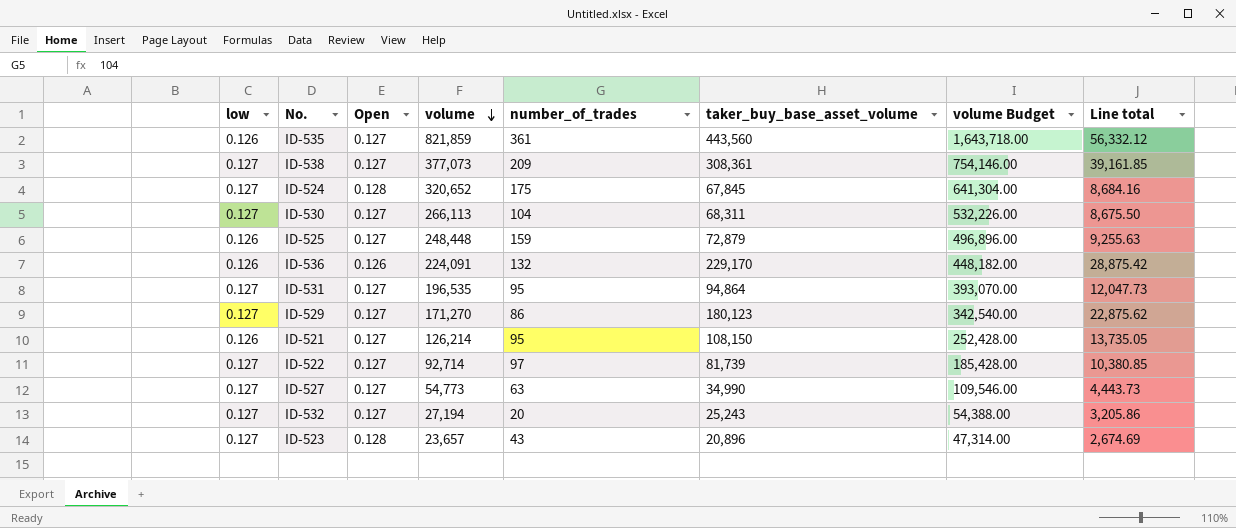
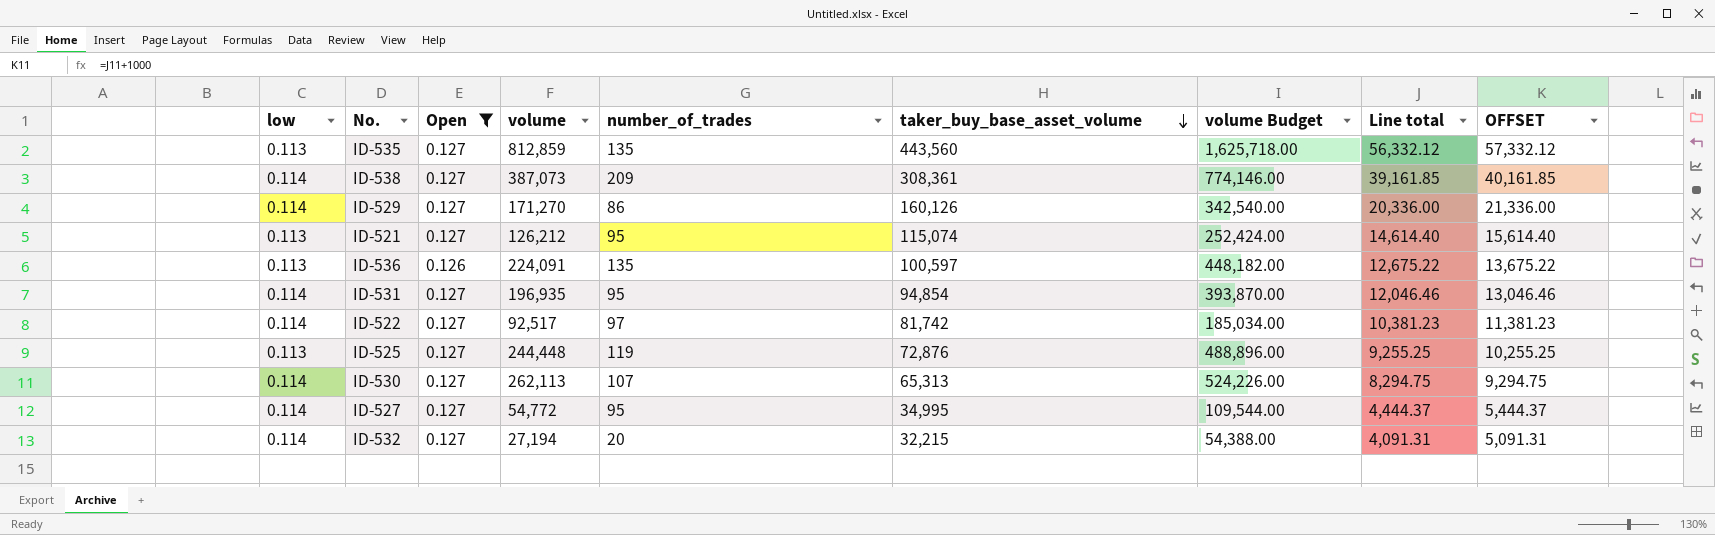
filter: none -> Open != 0.128
row order: volume descending -> taker_buy_base_asset_volume descending
column OFFSET | formula: none -> [Line total] + 1000
ID-535 | low: 0.126 -> 0.113
ID-535 | volume: 821,859 -> 812,859
ID-535 | number_of_trades: 361 -> 135
ID-535 | volume Budget: 1,643,718.00 -> 1,625,718.00
ID-538 | low: 0.127 -> 0.114
ID-538 | volume: 377,073 -> 387,073
ID-538 | volume Budget: 754,146.00 -> 774,146.00
ID-529 | low: 0.127 -> 0.114
ID-529 | taker_buy_base_asset_volume: 180,123 -> 160,126
ID-529 | Line total: 22,875.62 -> 20,336.00
ID-521 | low: 0.126 -> 0.113
ID-521 | volume: 126,214 -> 126,212
ID-521 | taker_buy_base_asset_volume: 108,150 -> 115,074
ID-521 | volume Budget: 252,428.00 -> 252,424.00
ID-521 | Line total: 13,735.05 -> 14,614.40
ID-536 | low: 0.126 -> 0.113
ID-536 | number_of_trades: 132 -> 135
ID-536 | taker_buy_base_asset_volume: 229,170 -> 100,597
ID-536 | Line total: 28,875.42 -> 12,675.22
ID-531 | low: 0.127 -> 0.114
ID-531 | volume: 196,535 -> 196,935
ID-531 | taker_buy_base_asset_volume: 94,864 -> 94,854
ID-531 | volume Budget: 393,070.00 -> 393,870.00
ID-531 | Line total: 12,047.73 -> 12,046.46
ID-522 | low: 0.127 -> 0.114
ID-522 | volume: 92,714 -> 92,517
ID-522 | taker_buy_base_asset_volume: 81,739 -> 81,742
ID-522 | volume Budget: 185,428.00 -> 185,034.00
ID-522 | Line total: 10,380.85 -> 10,381.23
ID-525 | low: 0.126 -> 0.113
ID-525 | volume: 248,448 -> 244,448
ID-525 | number_of_trades: 159 -> 119
ID-525 | taker_buy_base_asset_volume: 72,879 -> 72,876
ID-525 | volume Budget: 496,896.00 -> 488,896.00
ID-525 | Line total: 9,255.63 -> 9,255.25
ID-530 | low: 0.127 -> 0.114
ID-530 | volume: 266,113 -> 262,113
ID-530 | number_of_trades: 104 -> 107
ID-530 | taker_buy_base_asset_volume: 68,311 -> 65,313
ID-530 | volume Budget: 532,226.00 -> 524,226.00
ID-530 | Line total: 8,675.50 -> 8,294.75
ID-527 | low: 0.127 -> 0.114
ID-527 | volume: 54,773 -> 54,772
ID-527 | number_of_trades: 63 -> 95
ID-527 | taker_buy_base_asset_volume: 34,990 -> 34,995
ID-527 | volume Budget: 109,546.00 -> 109,544.00
ID-527 | Line total: 4,443.73 -> 4,444.37
ID-532 | low: 0.127 -> 0.114
ID-532 | taker_buy_base_asset_volume: 25,243 -> 32,215
ID-532 | Line total: 3,205.86 -> 4,091.31

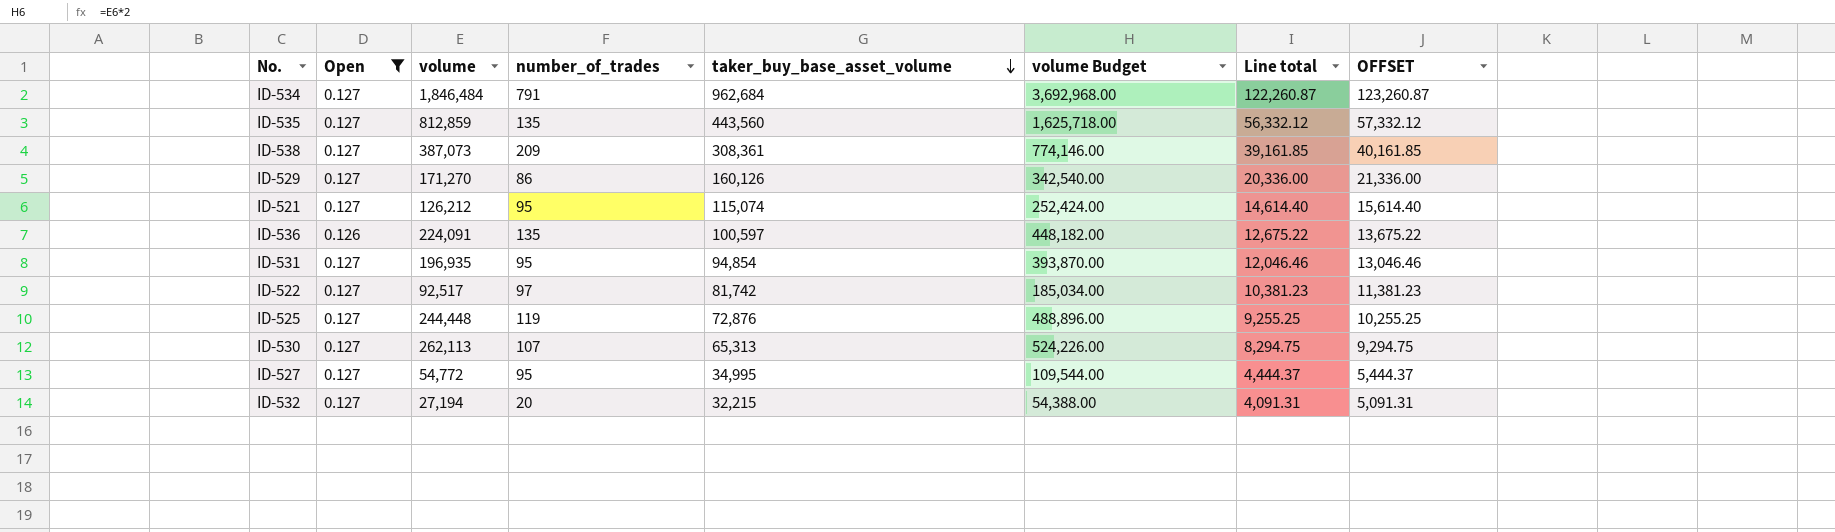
column low | position: 1 -> none
row ID-534: none -> 0.127 | 1,846,484 | 791 | 962,684 | 3,692,968.00 | 122,260.87 | 123,260.87

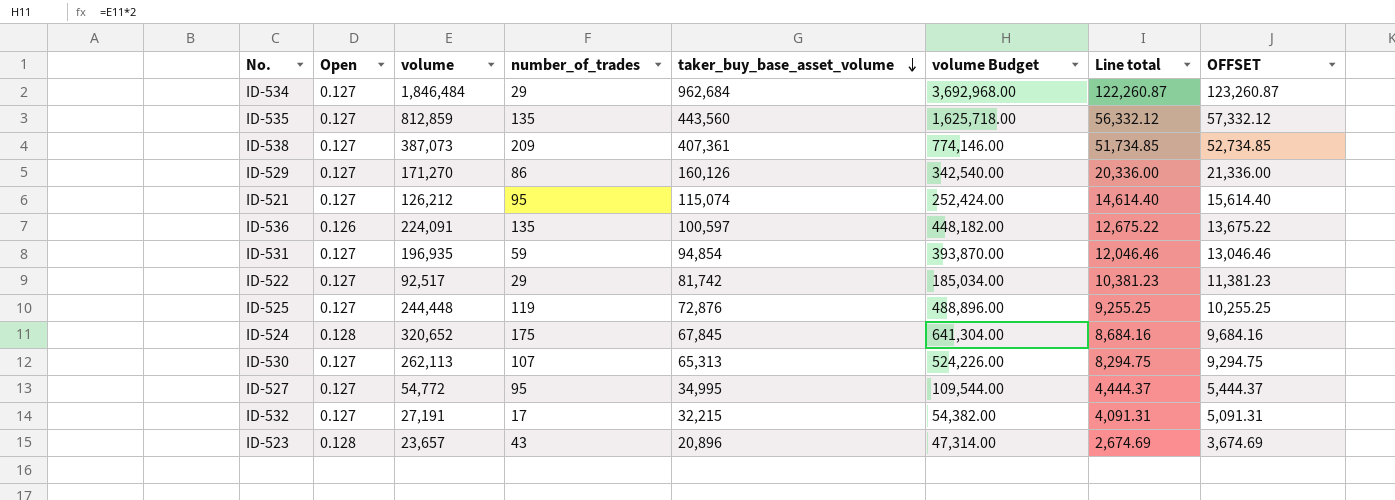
filter: Open != 0.128 -> none
ID-534 | number_of_trades: 791 -> 29
ID-538 | taker_buy_base_asset_volume: 308,361 -> 407,361
ID-538 | Line total: 39,161.85 -> 51,734.85
ID-538 | OFFSET: 40,161.85 -> 52,734.85
ID-531 | number_of_trades: 95 -> 59
ID-522 | number_of_trades: 97 -> 29
ID-532 | volume: 27,194 -> 27,191
ID-532 | number_of_trades: 20 -> 17
ID-532 | volume Budget: 54,388.00 -> 54,382.00

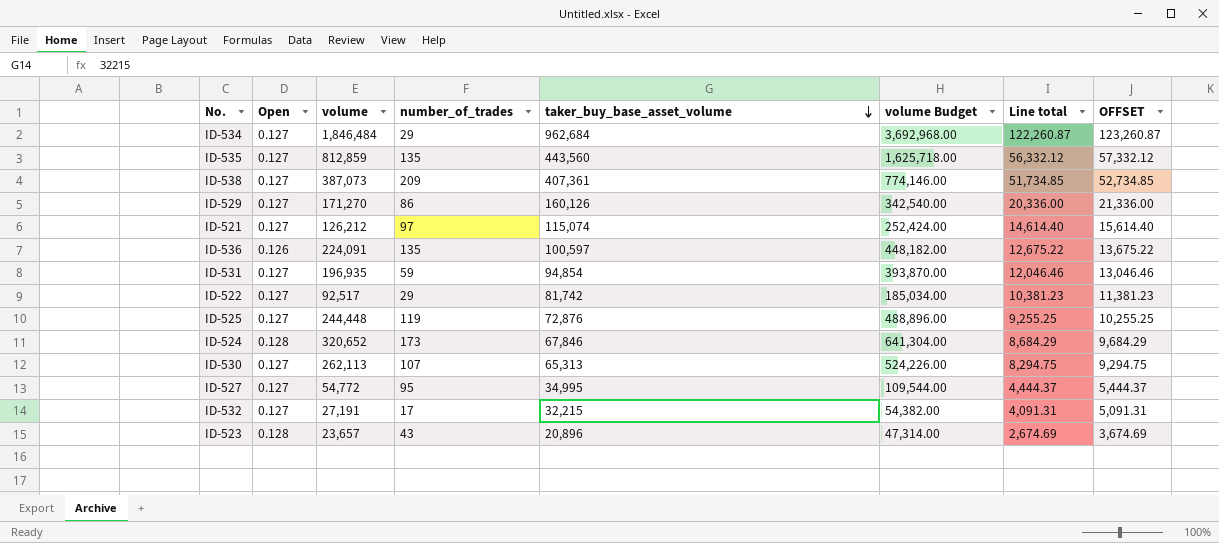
ID-521 | number_of_trades: 95 -> 97
ID-524 | number_of_trades: 175 -> 173
ID-524 | taker_buy_base_asset_volume: 67,845 -> 67,846
ID-524 | Line total: 8,684.16 -> 8,684.29
ID-524 | OFFSET: 9,684.16 -> 9,684.29

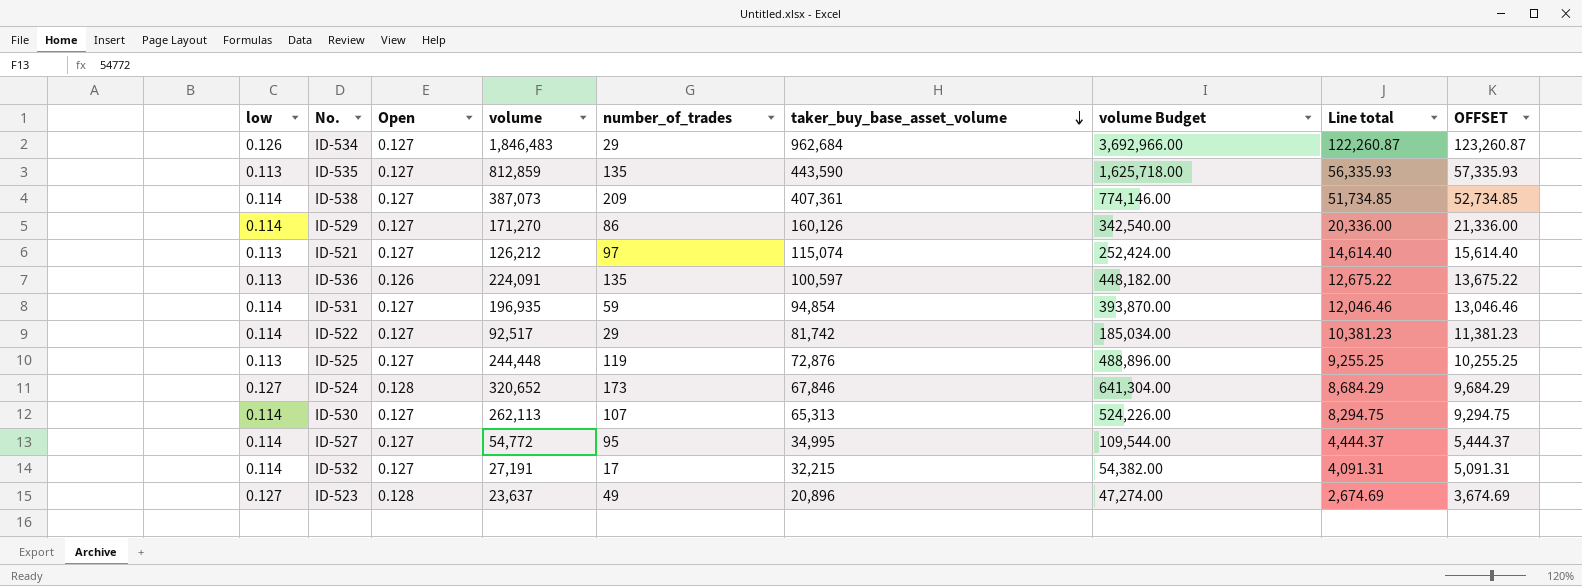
column low | position: none -> 1
ID-534 | volume: 1,846,484 -> 1,846,483
ID-534 | volume Budget: 3,692,968.00 -> 3,692,966.00
ID-535 | taker_buy_base_asset_volume: 443,560 -> 443,590
ID-535 | Line total: 56,332.12 -> 56,335.93
ID-535 | OFFSET: 57,332.12 -> 57,335.93
ID-523 | volume: 23,657 -> 23,637
ID-523 | number_of_trades: 43 -> 49
ID-523 | volume Budget: 47,314.00 -> 47,274.00

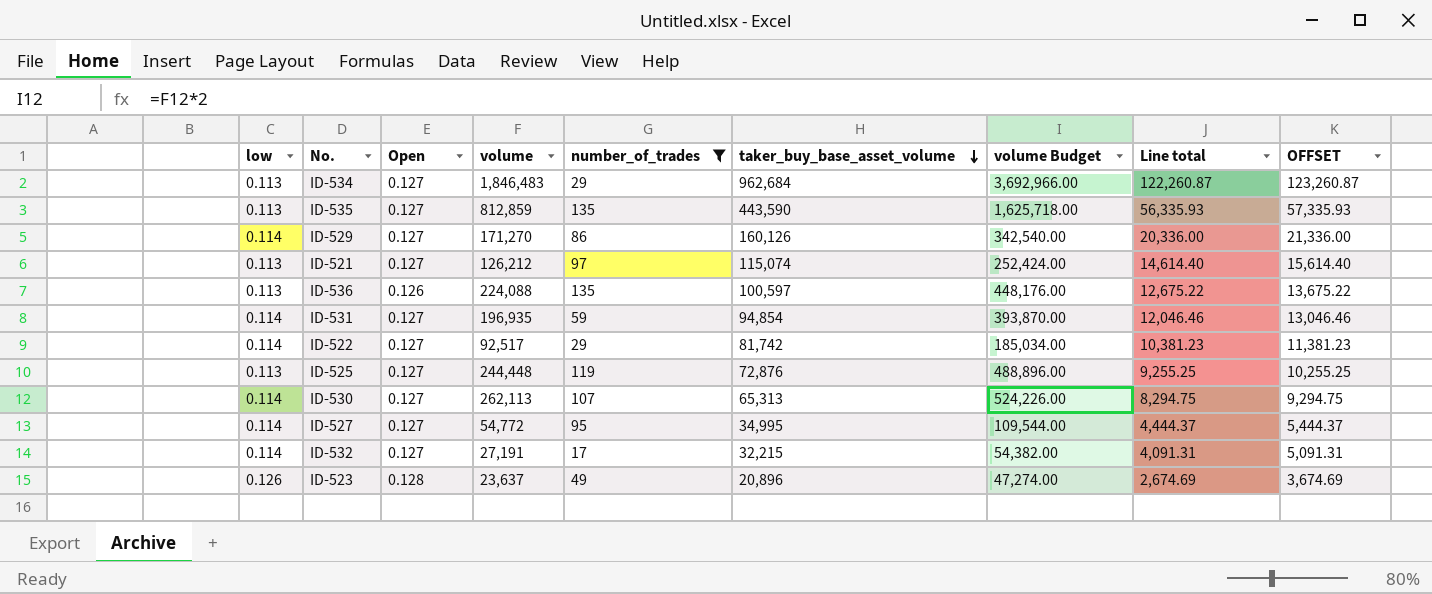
filter: none -> number_of_trades <= 135
ID-534 | low: 0.126 -> 0.113
ID-536 | volume: 224,091 -> 224,088
ID-536 | volume Budget: 448,182.00 -> 448,176.00
ID-523 | low: 0.127 -> 0.126

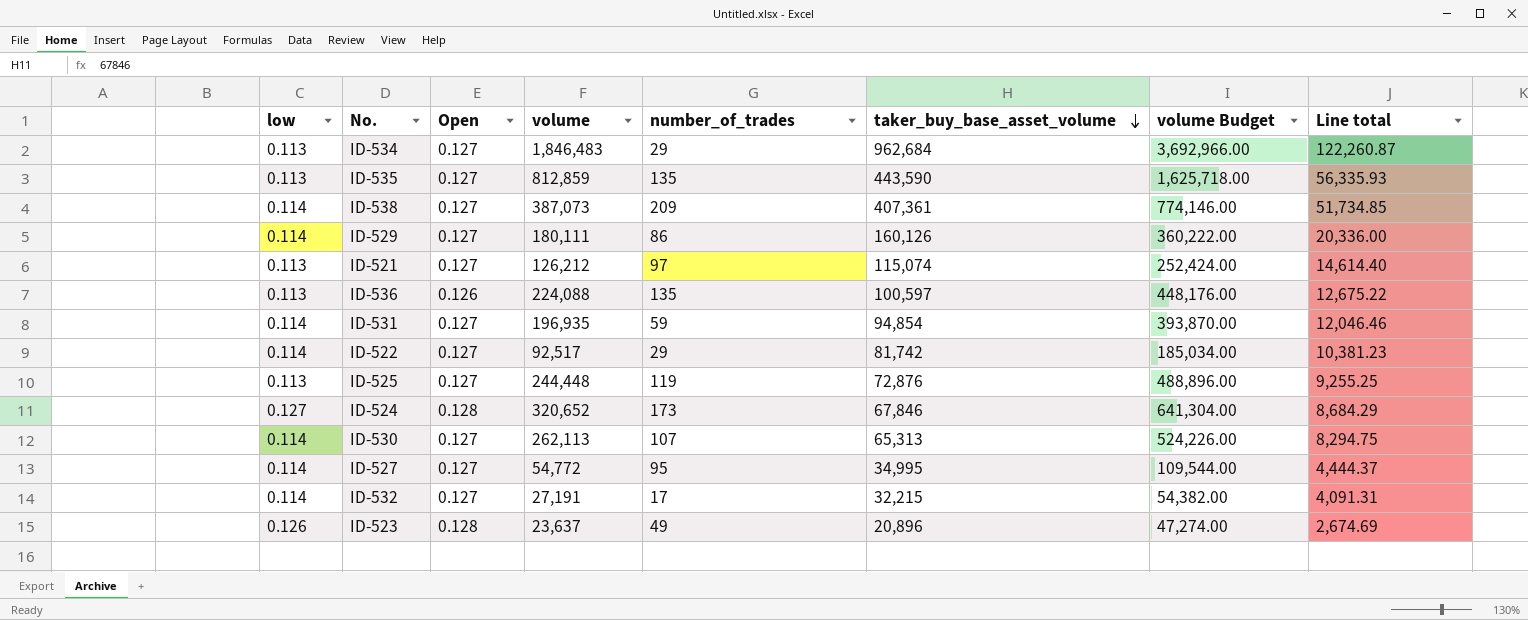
filter: number_of_trades <= 135 -> none
column OFFSET | formula: [Line total] + 1000 -> none
ID-529 | volume: 171,270 -> 180,111
ID-529 | volume Budget: 342,540.00 -> 360,222.00

